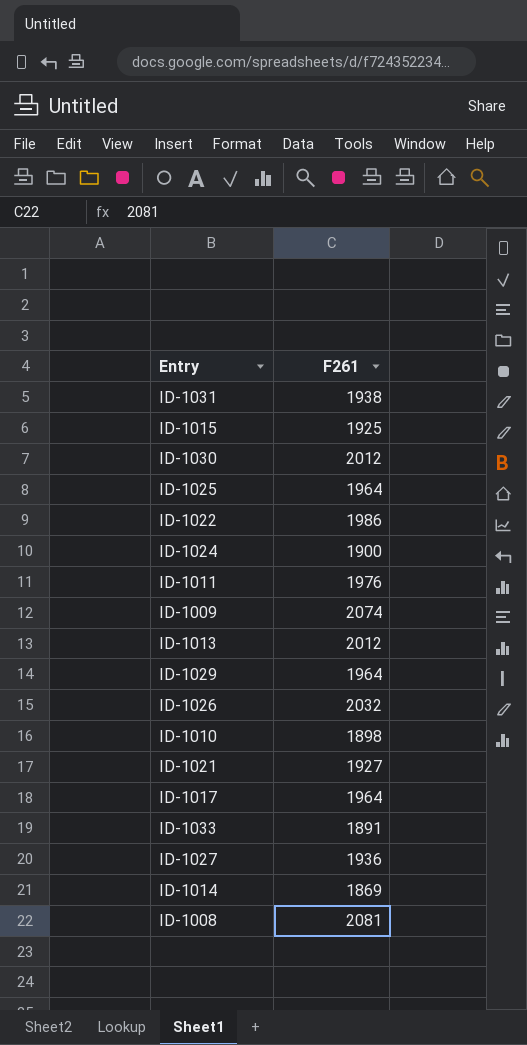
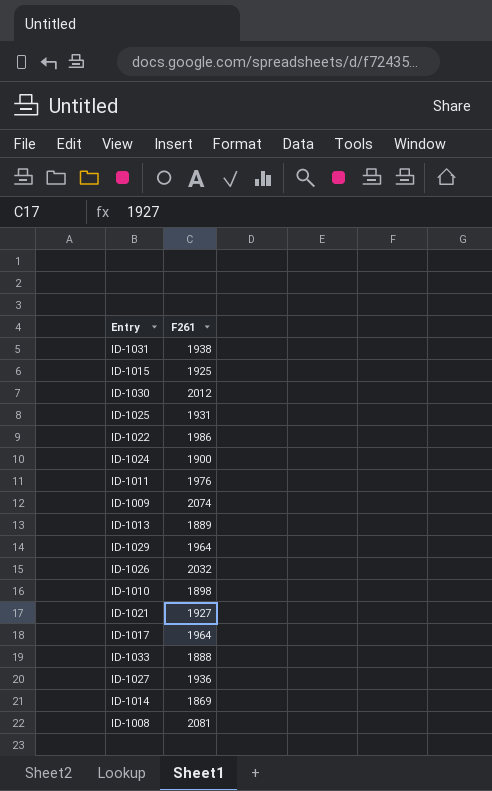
ID-1025 | F261: 1964 -> 1931
ID-1013 | F261: 2012 -> 1889
ID-1033 | F261: 1891 -> 1888

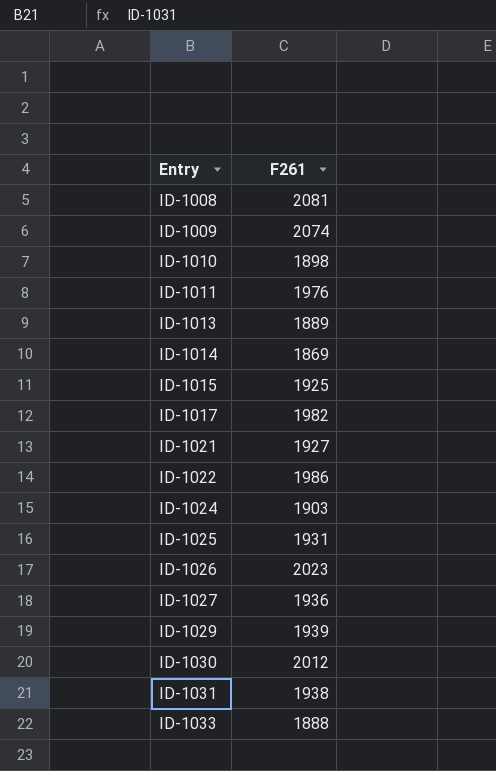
row order: none -> Entry ascending
ID-1017 | F261: 1964 -> 1982
ID-1024 | F261: 1900 -> 1903
ID-1026 | F261: 2032 -> 2023
ID-1029 | F261: 1964 -> 1939

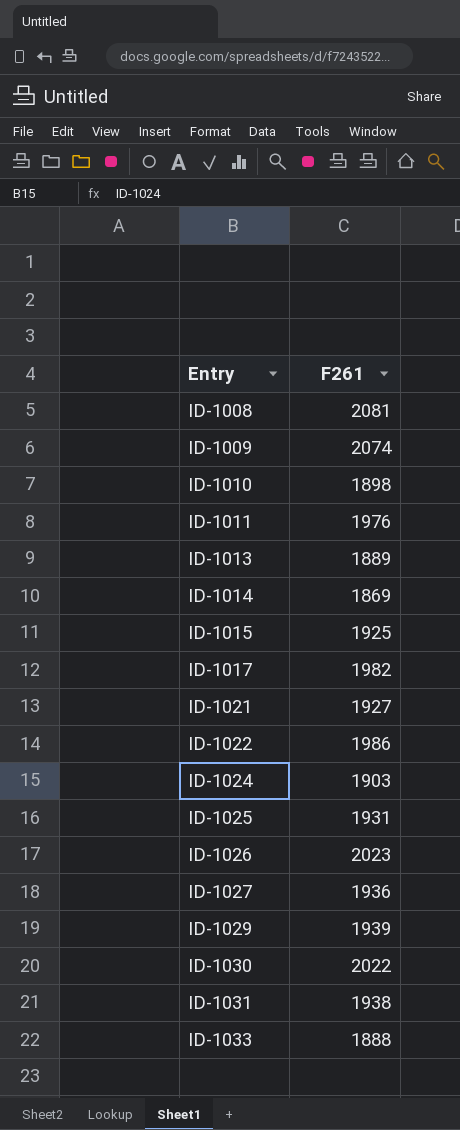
ID-1030 | F261: 2012 -> 2022

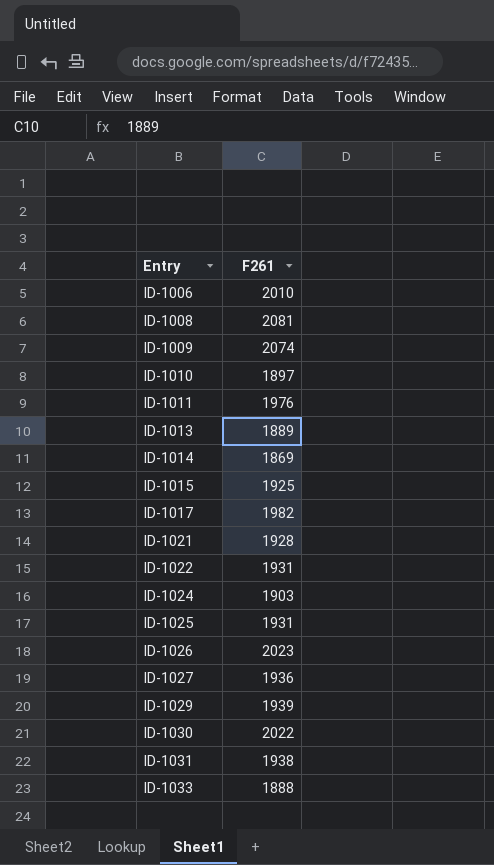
row ID-1006: none -> 2010
ID-1010 | F261: 1898 -> 1897
ID-1021 | F261: 1927 -> 1928
ID-1022 | F261: 1986 -> 1931

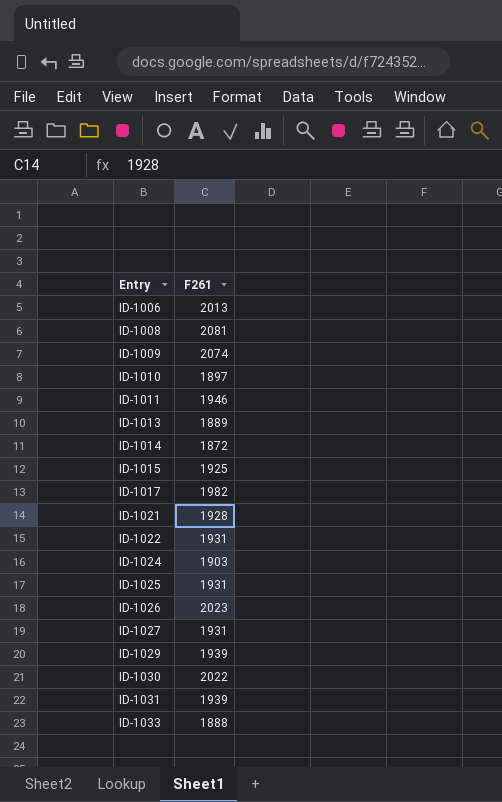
ID-1006 | F261: 2010 -> 2013
ID-1011 | F261: 1976 -> 1946
ID-1014 | F261: 1869 -> 1872
ID-1027 | F261: 1936 -> 1931
ID-1031 | F261: 1938 -> 1939

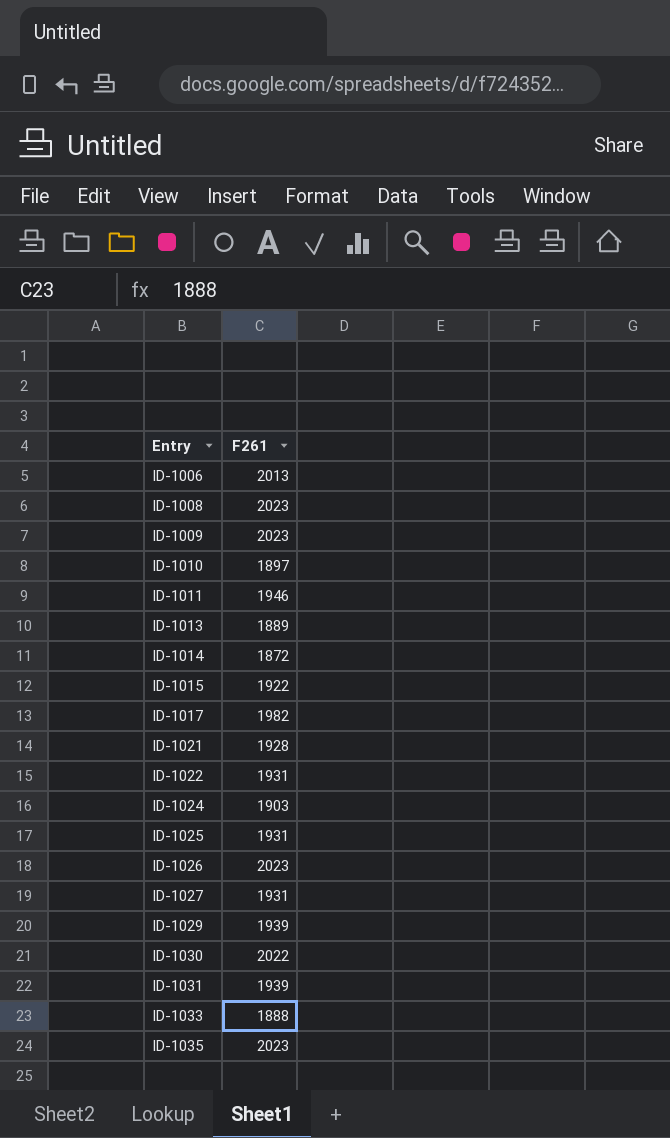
ID-1008 | F261: 2081 -> 2023
ID-1009 | F261: 2074 -> 2023
ID-1015 | F261: 1925 -> 1922
row ID-1035: none -> 2023

